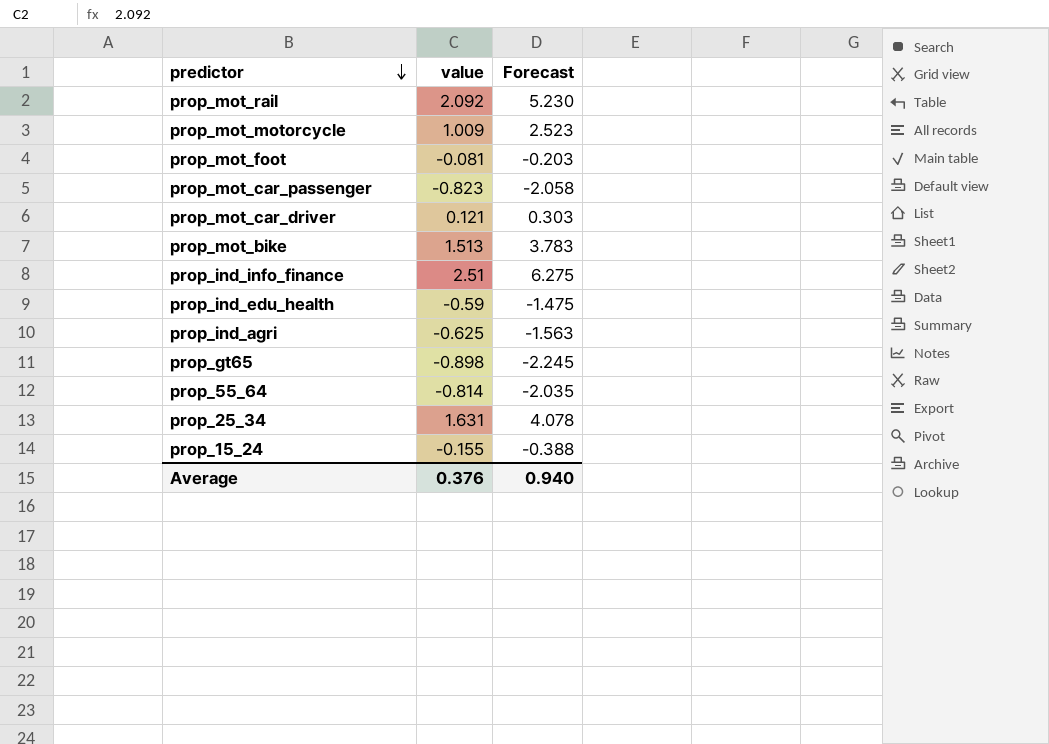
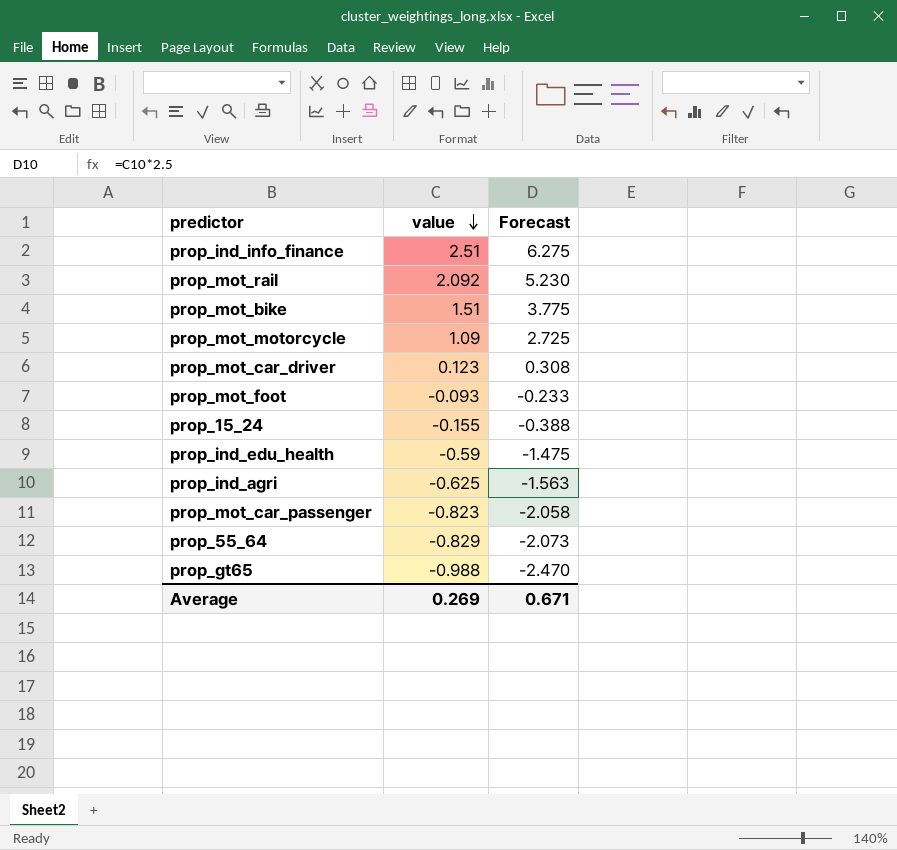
row order: predictor descending -> value descending
row prop_25_34: 1.631 | 4.078 -> none
prop_mot_bike | value: 1.513 -> 1.51
prop_mot_bike | Forecast: 3.783 -> 3.775
prop_mot_motorcycle | value: 1.009 -> 1.09
prop_mot_motorcycle | Forecast: 2.523 -> 2.725
prop_mot_car_driver | value: 0.121 -> 0.123
prop_mot_car_driver | Forecast: 0.303 -> 0.308
prop_mot_foot | value: -0.081 -> -0.093
prop_mot_foot | Forecast: -0.203 -> -0.233
prop_55_64 | value: -0.814 -> -0.829
prop_55_64 | Forecast: -2.035 -> -2.073
prop_gt65 | value: -0.898 -> -0.988
prop_gt65 | Forecast: -2.245 -> -2.470
Average | value: 0.376 -> 0.269
Average | Forecast: 0.940 -> 0.671

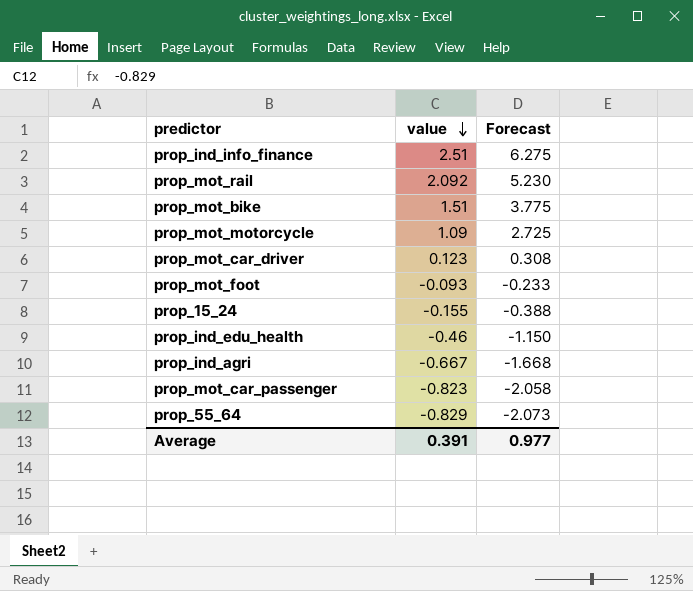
row prop_gt65: -0.988 | -2.470 -> none
prop_ind_edu_health | value: -0.59 -> -0.46
prop_ind_edu_health | Forecast: -1.475 -> -1.150
prop_ind_agri | value: -0.625 -> -0.667
prop_ind_agri | Forecast: -1.563 -> -1.668
Average | value: 0.269 -> 0.391
Average | Forecast: 0.671 -> 0.977

